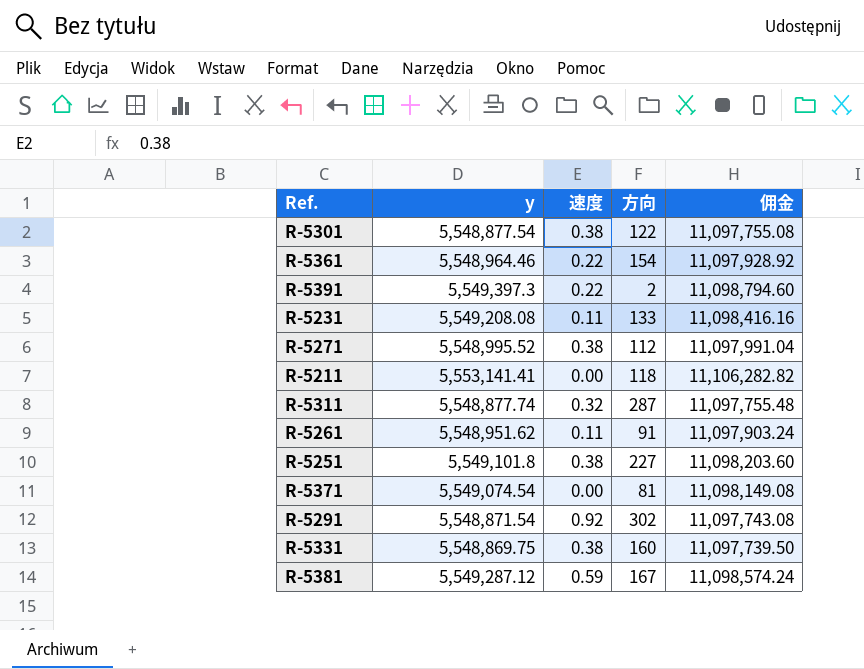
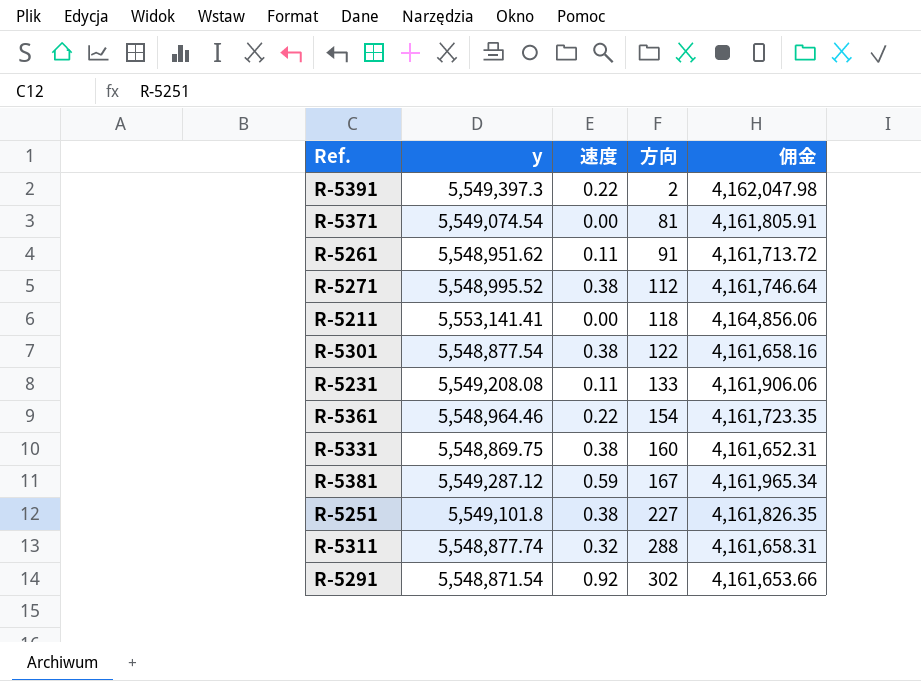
row order: none -> 方向 ascending
column 佣金 | formula: [y] * 2 -> [y] * 0.75
R-5311 | 方向: 287 -> 288

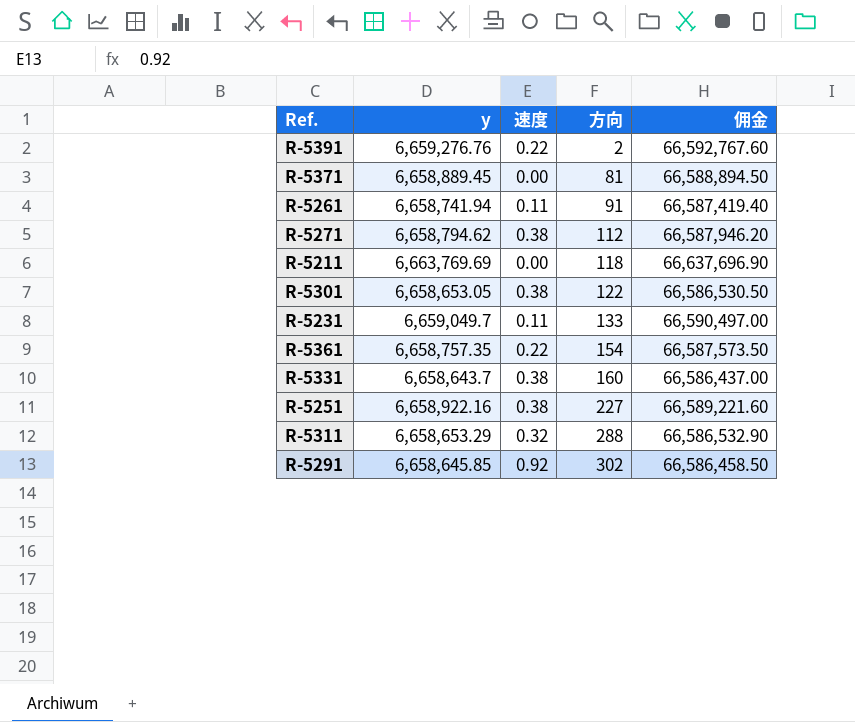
column 佣金 | formula: [y] * 0.75 -> [y] * 10
row R-5381: 5,549,287.12 | 0.59 | 167 | 4,161,965.34 -> none
R-5391 | y: 5,549,397.3 -> 6,659,276.76
R-5371 | y: 5,549,074.54 -> 6,658,889.45
R-5261 | y: 5,548,951.62 -> 6,658,741.94
R-5271 | y: 5,548,995.52 -> 6,658,794.62
R-5211 | y: 5,553,141.41 -> 6,663,769.69
R-5301 | y: 5,548,877.54 -> 6,658,653.05
R-5231 | y: 5,549,208.08 -> 6,659,049.7
R-5361 | y: 5,548,964.46 -> 6,658,757.35
R-5331 | y: 5,548,869.75 -> 6,658,643.7
R-5251 | y: 5,549,101.8 -> 6,658,922.16
R-5311 | y: 5,548,877.74 -> 6,658,653.29
R-5291 | y: 5,548,871.54 -> 6,658,645.85

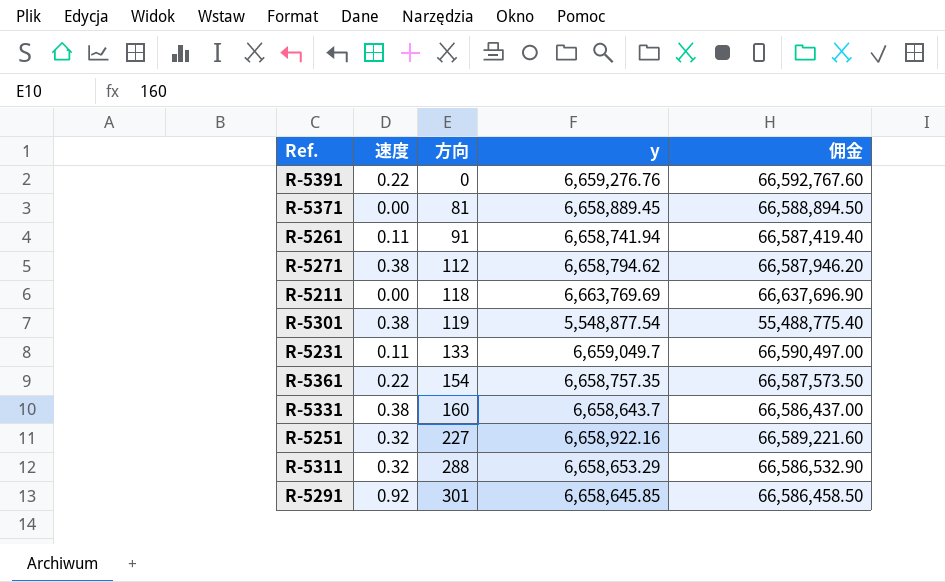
column y | position: 2 -> 4
R-5391 | 方向: 2 -> 0
R-5301 | 方向: 122 -> 119
R-5301 | y: 6,658,653.05 -> 5,548,877.54
R-5301 | 佣金: 66,586,530.50 -> 55,488,775.40
R-5251 | 速度: 0.38 -> 0.32
R-5291 | 方向: 302 -> 301

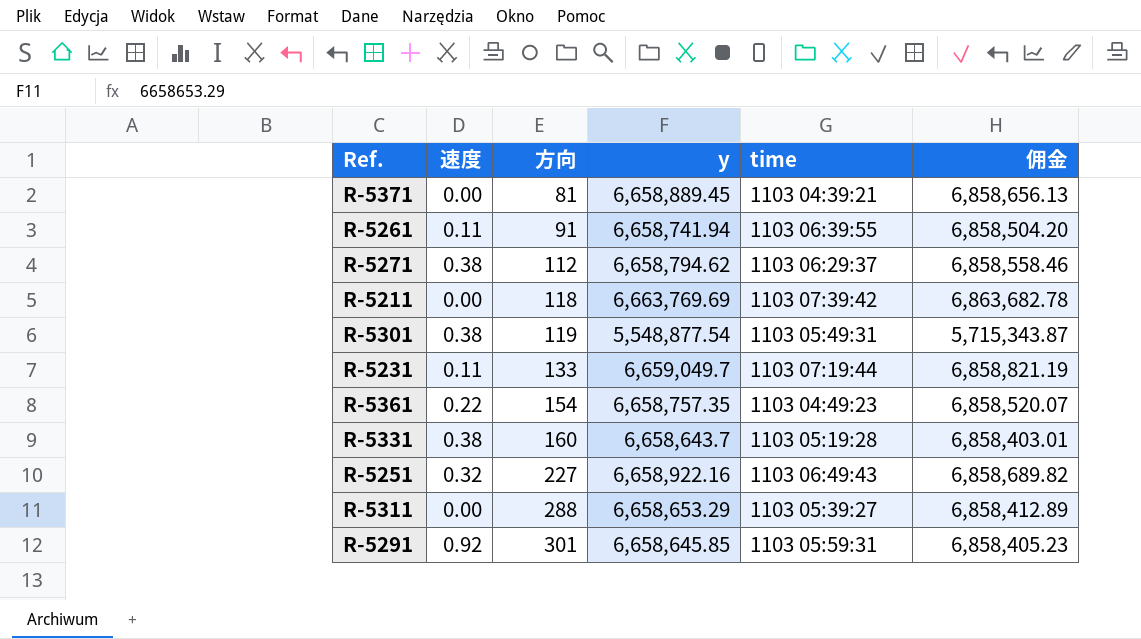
column time | position: none -> 5
column 佣金 | formula: [y] * 10 -> [y] * 1.03
row R-5391: 0.22 | 0 | 6,659,276.76 | 66,592,767.60 -> none
R-5311 | 速度: 0.32 -> 0.00

